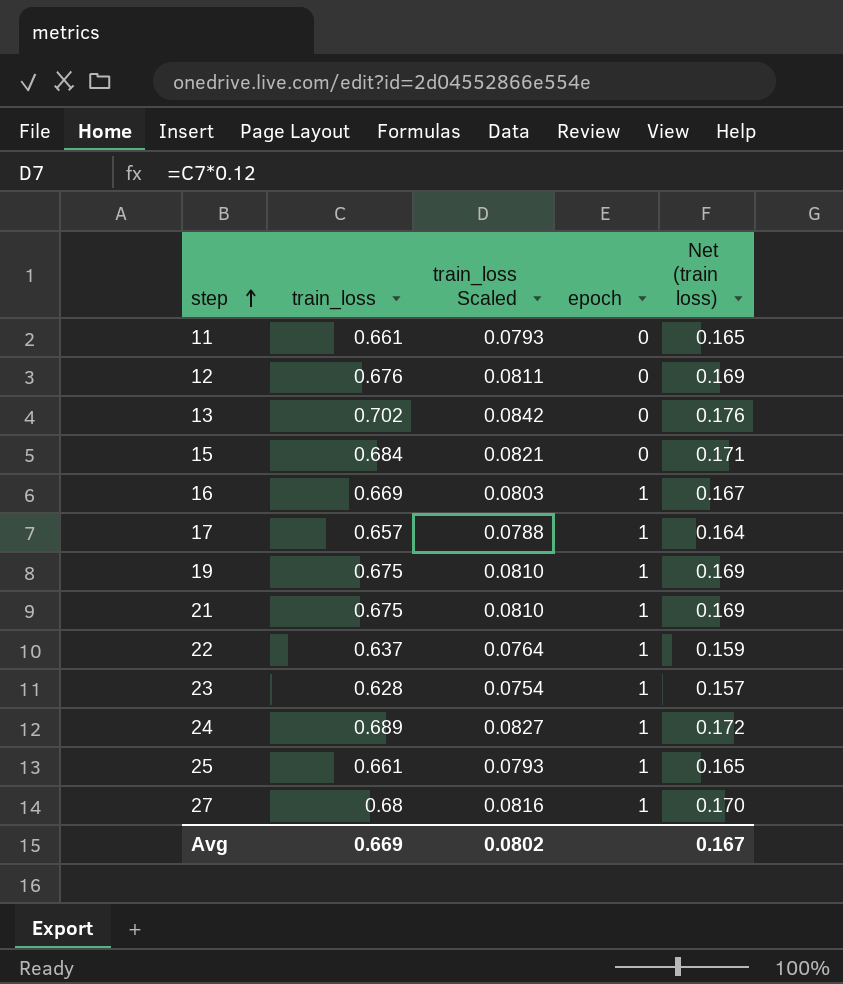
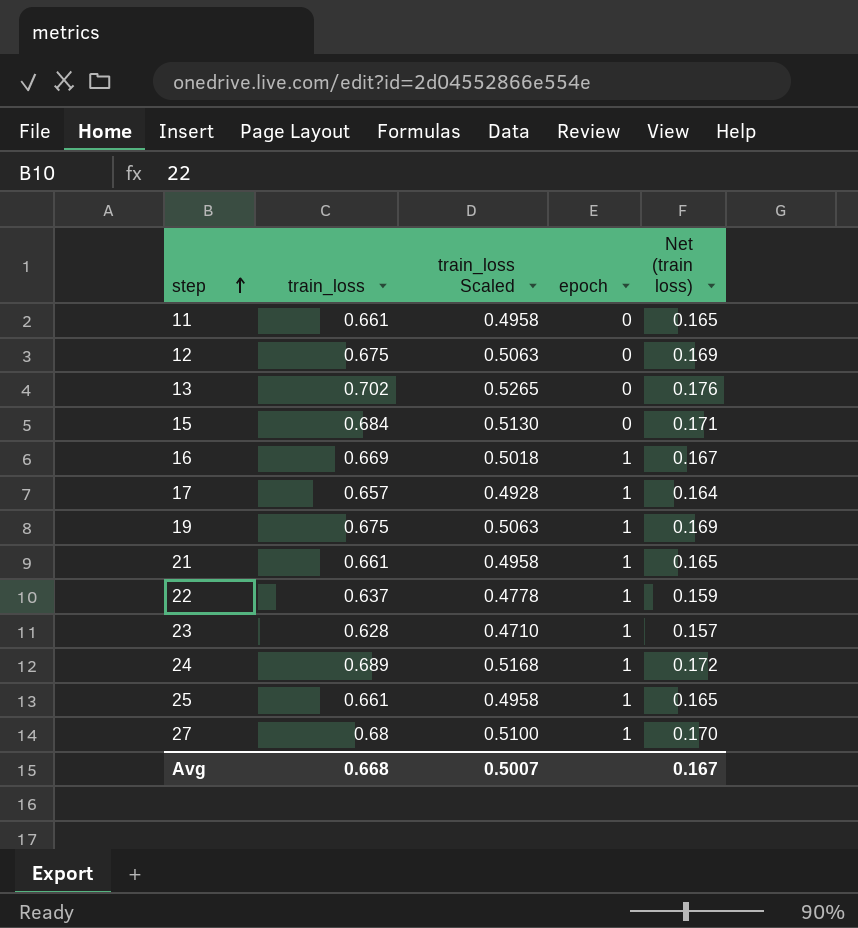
column train_loss Scaled | formula: [train_loss] * 0.12 -> [train_loss] * 0.75
12 | train_loss: 0.676 -> 0.675
21 | train_loss: 0.675 -> 0.661
21 | Net (train loss): 0.169 -> 0.165
Avg | train_loss: 0.669 -> 0.668
Avg | train_loss Scaled: 0.0802 -> 0.5007

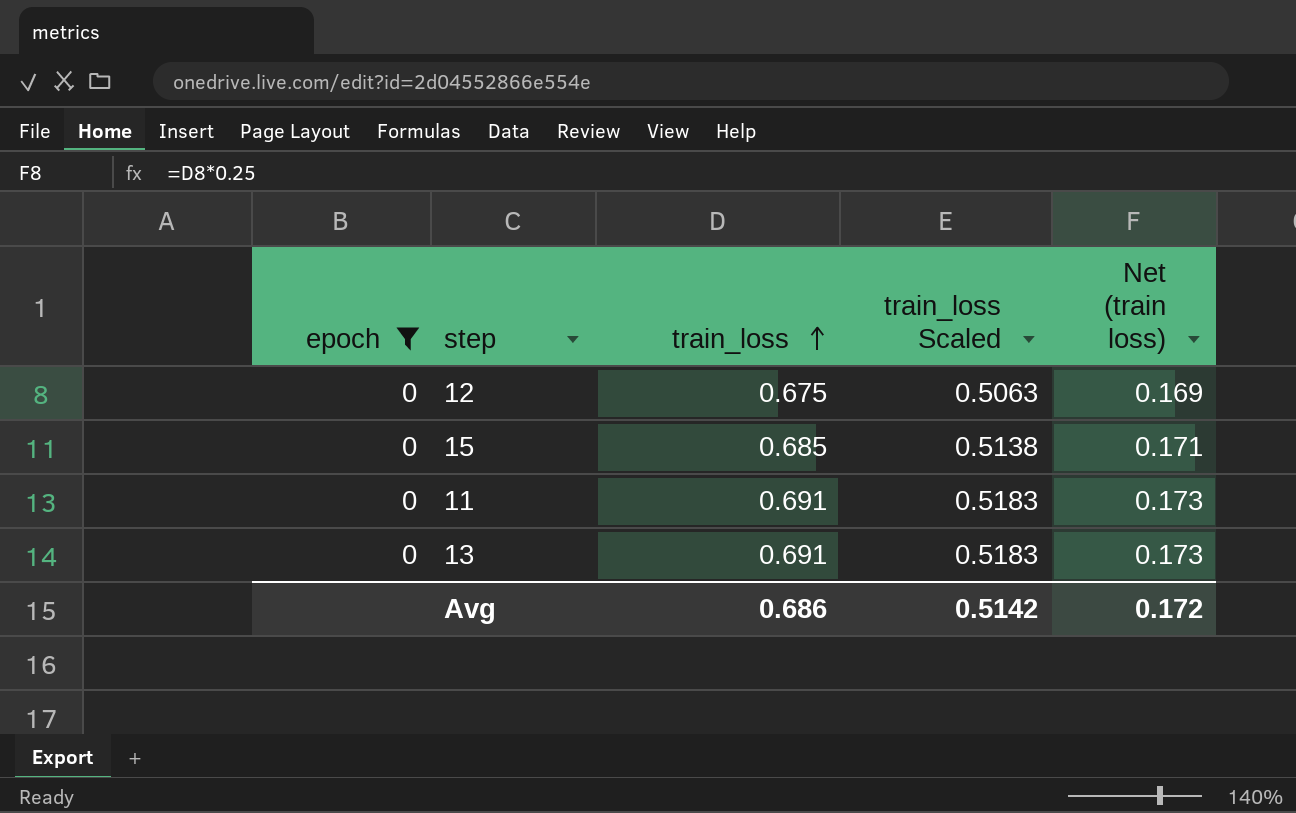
filter: none -> epoch = 0
row order: step ascending -> train_loss ascending
column epoch | position: 4 -> 1
15 | train_loss: 0.684 -> 0.685
15 | train_loss Scaled: 0.5130 -> 0.5138
11 | train_loss: 0.661 -> 0.691
11 | train_loss Scaled: 0.4958 -> 0.5183
11 | Net (train loss): 0.165 -> 0.173
13 | train_loss: 0.702 -> 0.691
13 | train_loss Scaled: 0.5265 -> 0.5183
13 | Net (train loss): 0.176 -> 0.173
Avg | train_loss: 0.668 -> 0.686
Avg | train_loss Scaled: 0.5007 -> 0.5142
Avg | Net (train loss): 0.167 -> 0.172

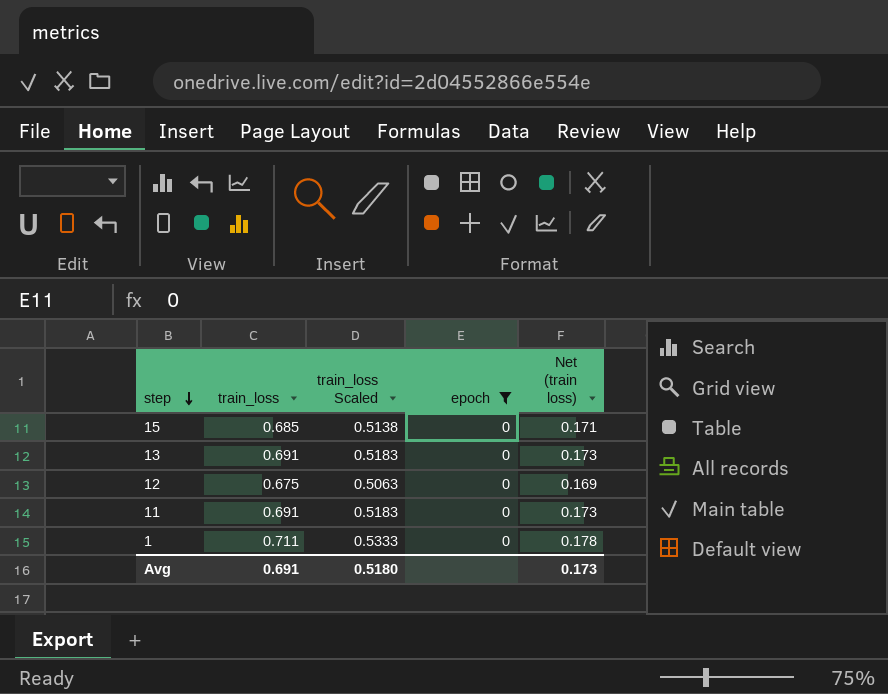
row order: train_loss ascending -> step descending
column epoch | position: 1 -> 4
row 1: none -> 0.711 | 0.5333 | 0 | 0.178
Avg | train_loss: 0.686 -> 0.691
Avg | train_loss Scaled: 0.5142 -> 0.5180
Avg | Net (train loss): 0.172 -> 0.173

